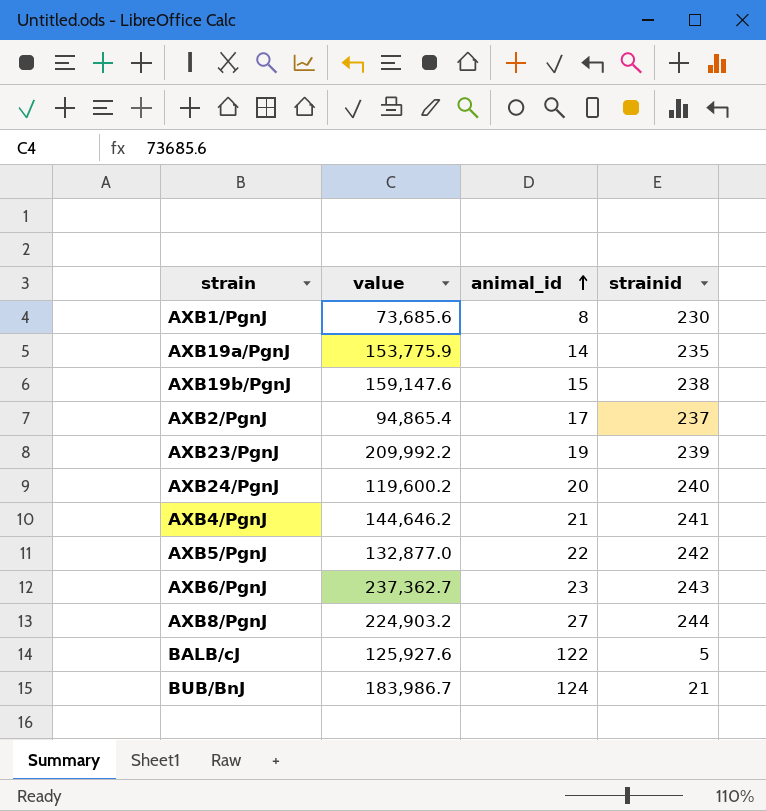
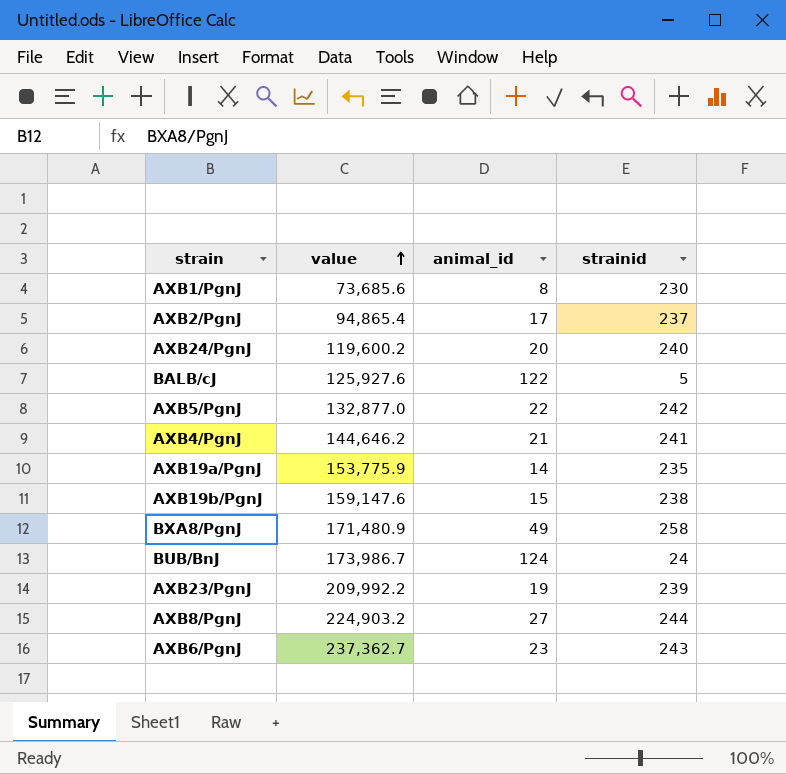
row order: animal_id ascending -> value ascending
row BXA8/PgnJ: none -> 171,480.9 | 49 | 258
BUB/BnJ | value: 183,986.7 -> 173,986.7
BUB/BnJ | strainid: 21 -> 24

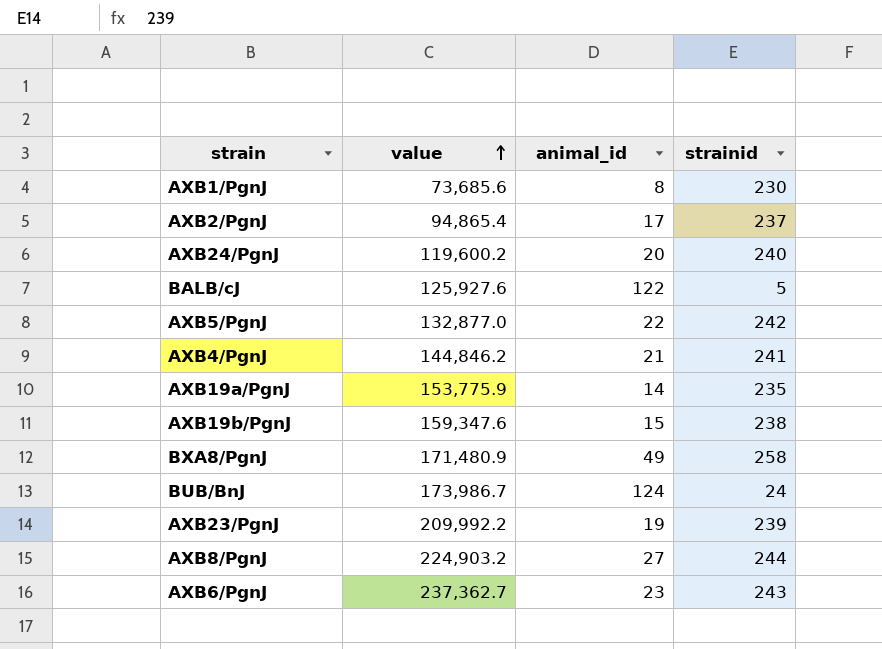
AXB4/PgnJ | value: 144,646.2 -> 144,846.2
AXB19b/PgnJ | value: 159,147.6 -> 159,347.6

